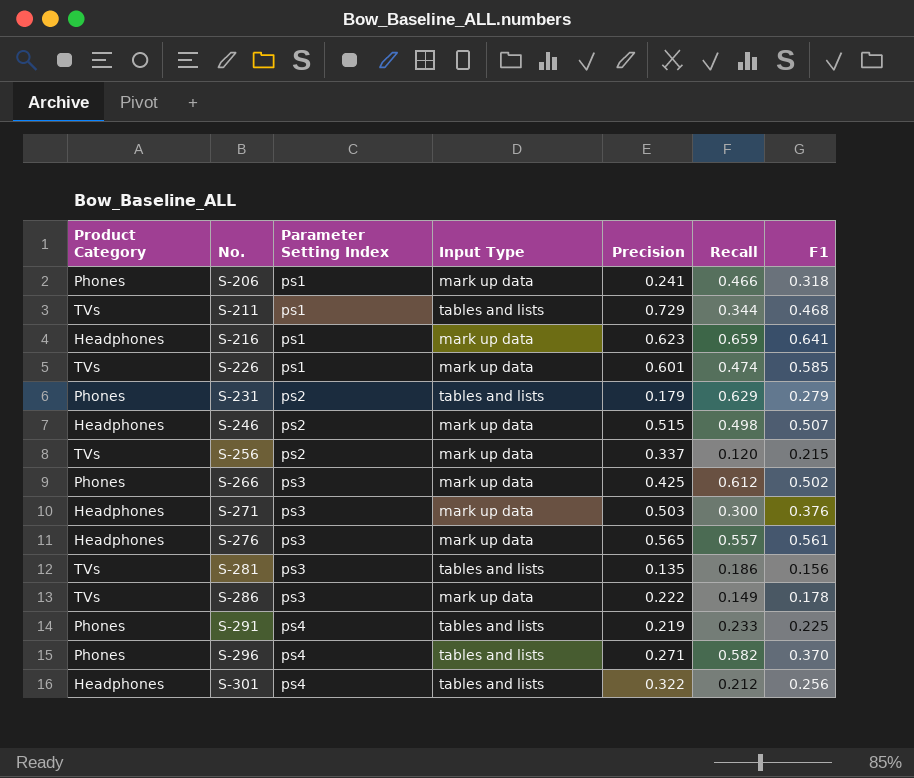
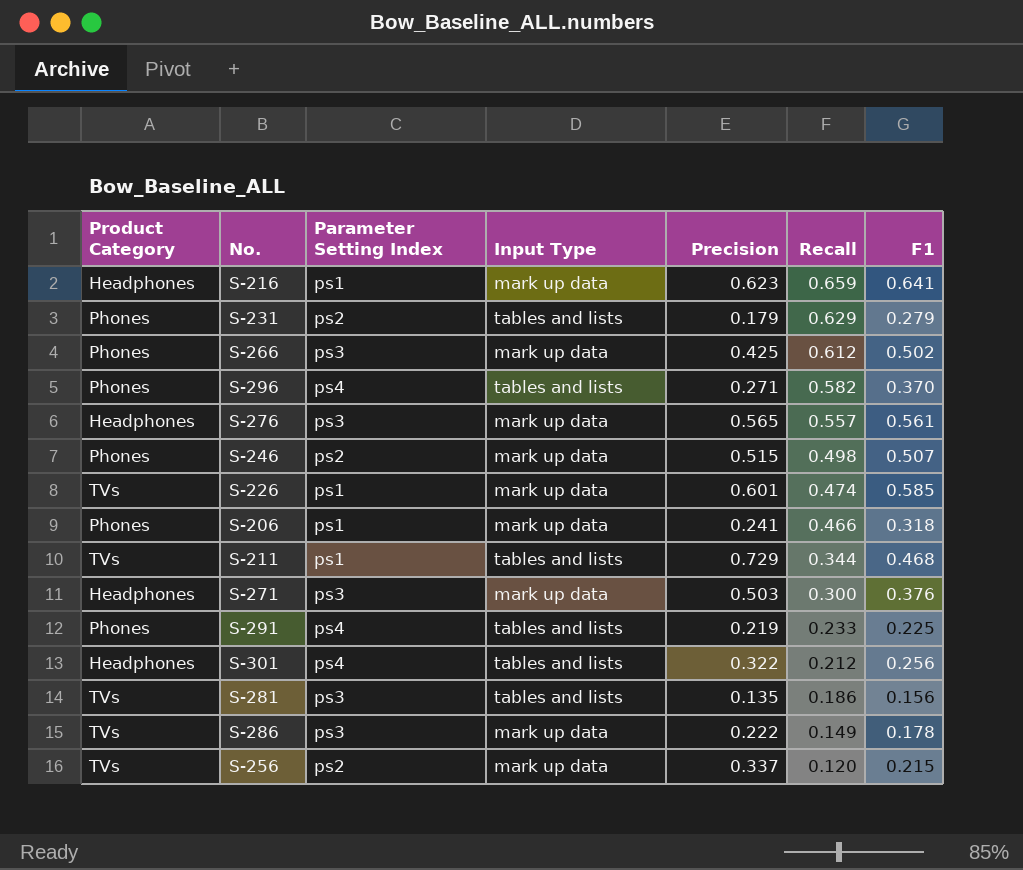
row order: No. ascending -> Recall descending
S-246 | Product Category: Headphones -> Phones

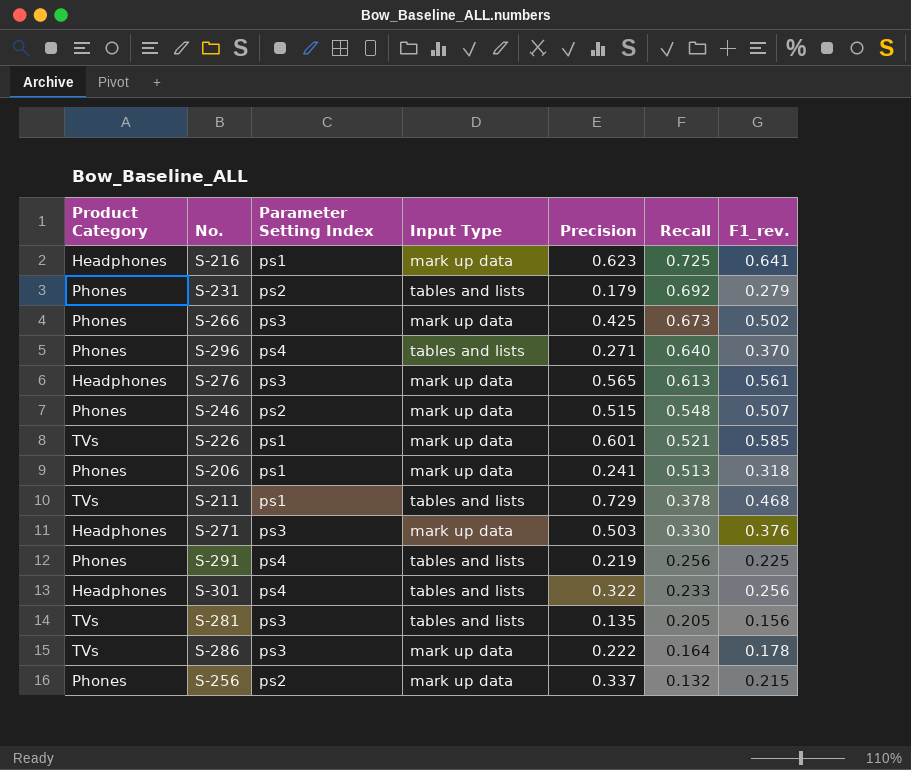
column name: F1 -> F1_rev.
S-216 | Recall: 0.659 -> 0.725
S-231 | Recall: 0.629 -> 0.692
S-266 | Recall: 0.612 -> 0.673
S-296 | Recall: 0.582 -> 0.640
S-276 | Recall: 0.557 -> 0.613
S-246 | Recall: 0.498 -> 0.548
S-226 | Recall: 0.474 -> 0.521
S-206 | Recall: 0.466 -> 0.513
S-211 | Recall: 0.344 -> 0.378
S-271 | Recall: 0.300 -> 0.330
S-291 | Recall: 0.233 -> 0.256
S-301 | Recall: 0.212 -> 0.233
S-281 | Recall: 0.186 -> 0.205
S-286 | Recall: 0.149 -> 0.164
S-256 | Product Category: TVs -> Phones
S-256 | Recall: 0.120 -> 0.132

